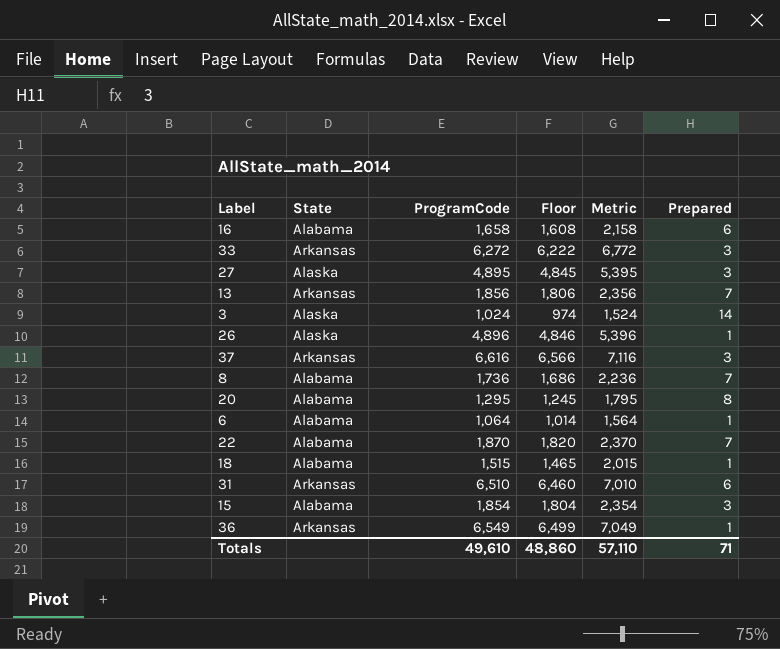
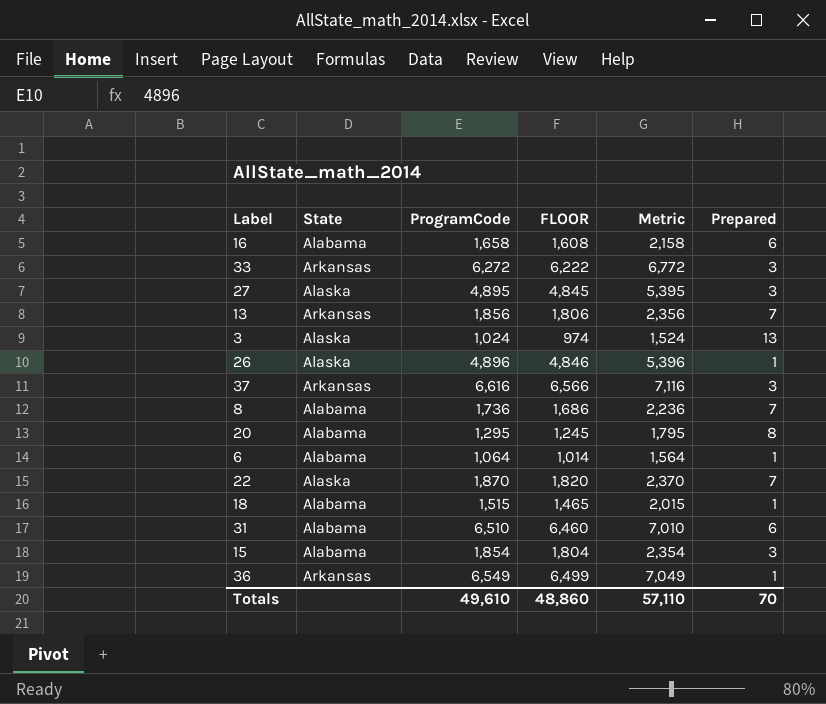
column name: Floor -> FLOOR
3 | Prepared: 14 -> 13
22 | State: Alabama -> Alaska
31 | State: Arkansas -> Alabama
Totals | Prepared: 71 -> 70

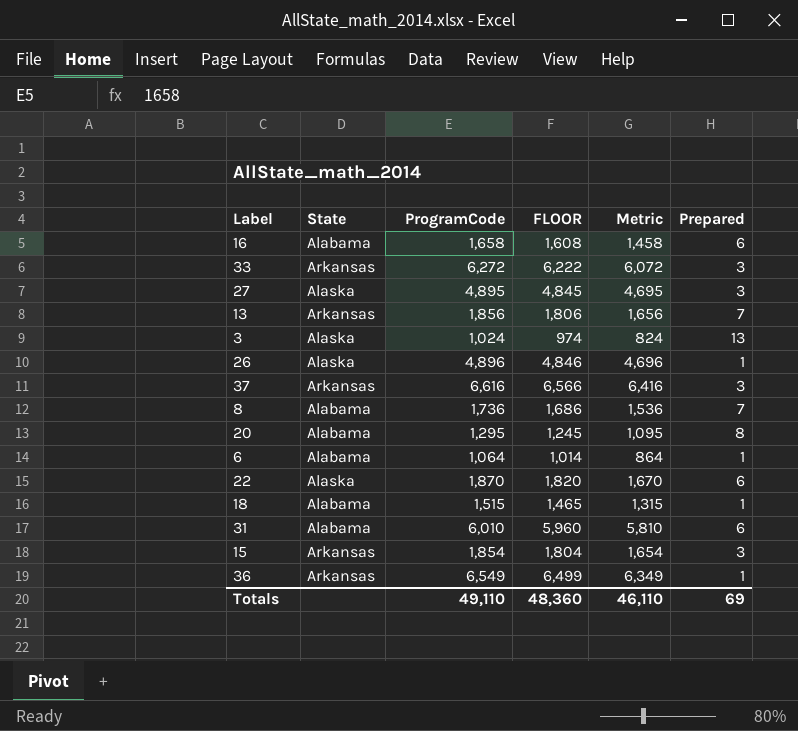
column Metric | formula: [ProgramCode] + 500 -> [ProgramCode] - 200
22 | Prepared: 7 -> 6
31 | ProgramCode: 6,510 -> 6,010
31 | FLOOR: 6,460 -> 5,960
15 | State: Alabama -> Arkansas
Totals | ProgramCode: 49,610 -> 49,110
Totals | FLOOR: 48,860 -> 48,360
Totals | Metric: 57,110 -> 46,110
Totals | Prepared: 70 -> 69

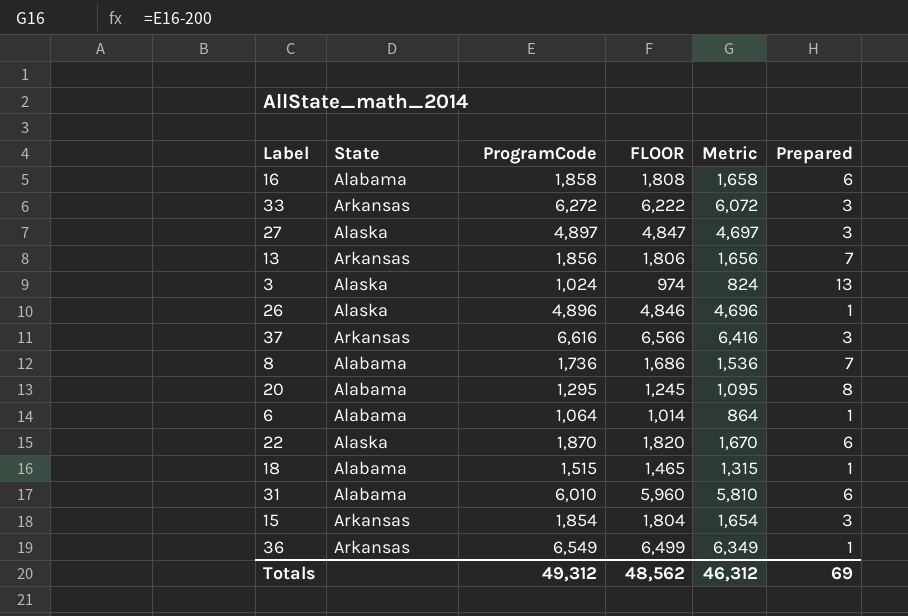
16 | ProgramCode: 1,658 -> 1,858
16 | FLOOR: 1,608 -> 1,808
16 | Metric: 1,458 -> 1,658
27 | ProgramCode: 4,895 -> 4,897
27 | FLOOR: 4,845 -> 4,847
27 | Metric: 4,695 -> 4,697
Totals | ProgramCode: 49,110 -> 49,312
Totals | FLOOR: 48,360 -> 48,562
Totals | Metric: 46,110 -> 46,312

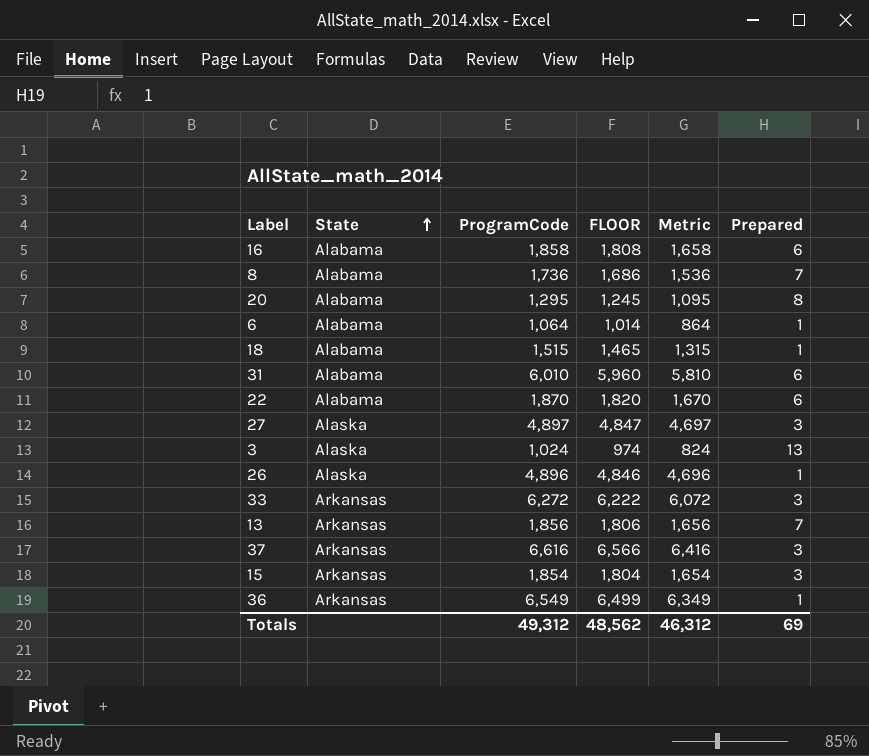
row order: none -> State ascending
22 | State: Alaska -> Alabama

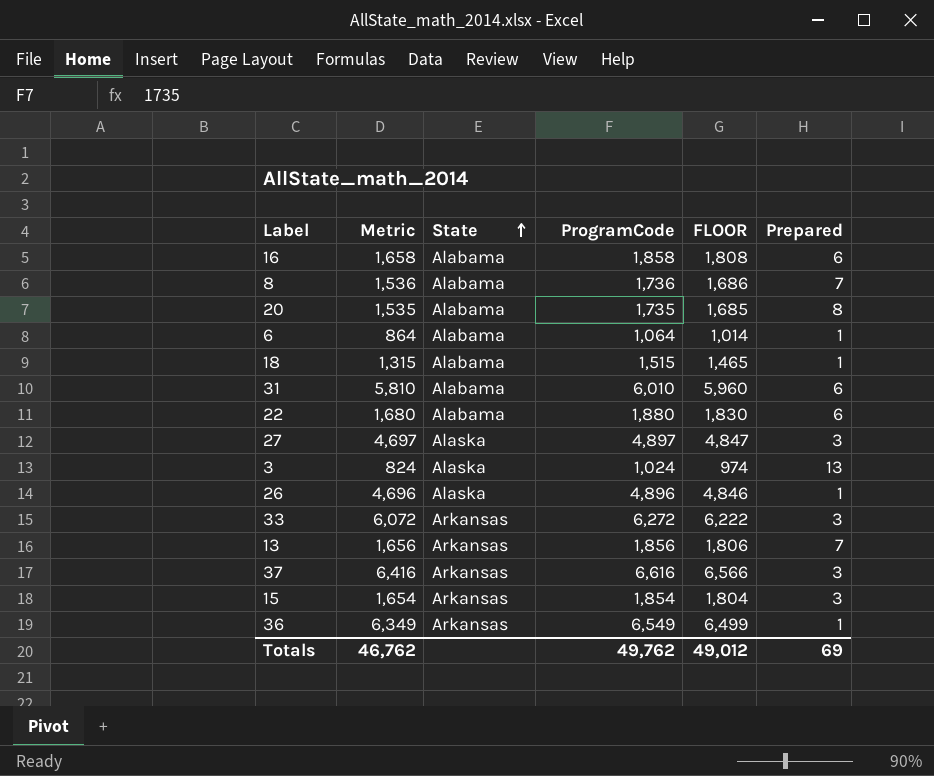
column Metric | position: 5 -> 2
20 | Metric: 1,095 -> 1,535
20 | ProgramCode: 1,295 -> 1,735
20 | FLOOR: 1,245 -> 1,685
22 | Metric: 1,670 -> 1,680
22 | ProgramCode: 1,870 -> 1,880
22 | FLOOR: 1,820 -> 1,830
Totals | Metric: 46,312 -> 46,762
Totals | ProgramCode: 49,312 -> 49,762
Totals | FLOOR: 48,562 -> 49,012

